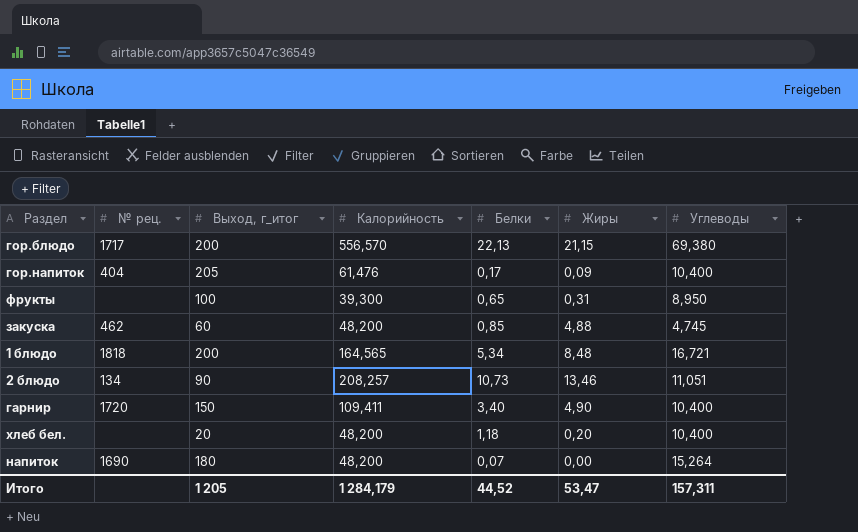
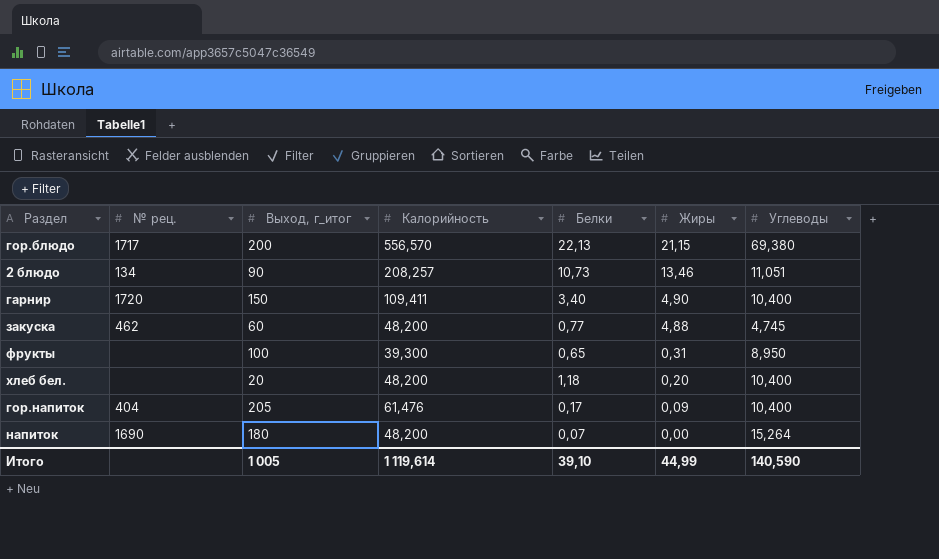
row order: none -> Жиры descending
row 1 блюдо: 1818 | 200 | 164,565 | 5,34 | 8,48 | 16,721 -> none
закуска | Белки: 0,85 -> 0,77
Итого | Выход, г_итог: 1 205 -> 1 005
Итого | Калорийность: 1 284,179 -> 1 119,614
Итого | Белки: 44,52 -> 39,10
Итого | Жиры: 53,47 -> 44,99
Итого | Углеводы: 157,311 -> 140,590

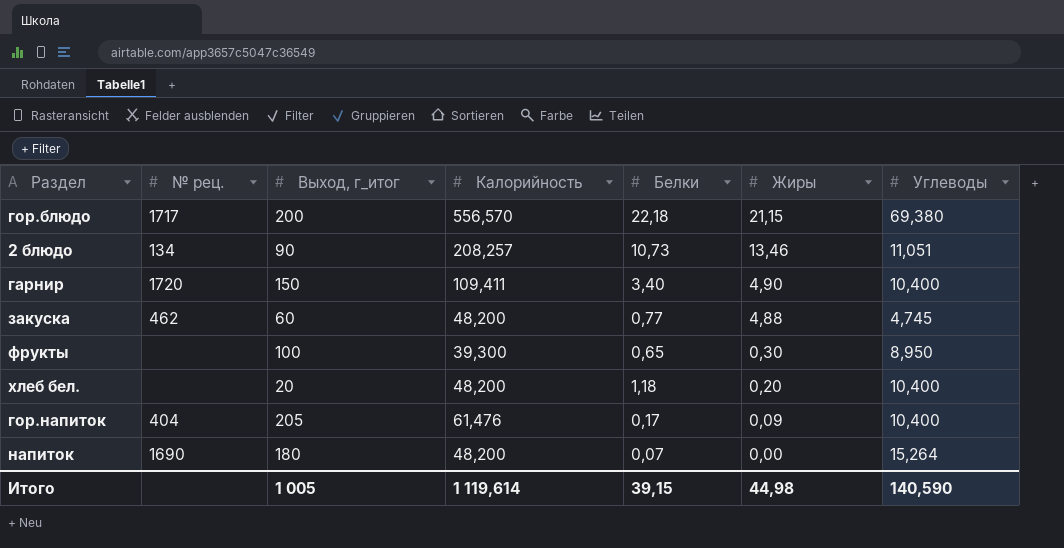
гор.блюдо | Белки: 22,13 -> 22,18
фрукты | Жиры: 0,31 -> 0,30
Итого | Белки: 39,10 -> 39,15
Итого | Жиры: 44,99 -> 44,98

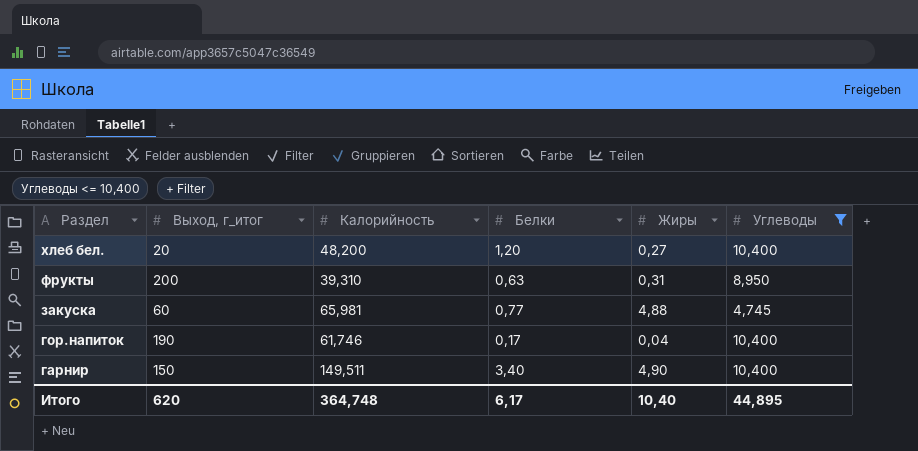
filter: none -> Углеводы <= 10,400
row order: Жиры descending -> Раздел descending
column № рец. | position: 2 -> none
хлеб бел. | Белки: 1,18 -> 1,20
хлеб бел. | Жиры: 0,20 -> 0,27
фрукты | Выход, г_итог: 100 -> 200
фрукты | Калорийность: 39,300 -> 39,310
фрукты | Белки: 0,65 -> 0,63
фрукты | Жиры: 0,30 -> 0,31
закуска | Калорийность: 48,200 -> 65,981
гор.напиток | Выход, г_итог: 205 -> 190
гор.напиток | Калорийность: 61,476 -> 61,746
гор.напиток | Жиры: 0,09 -> 0,04
гарнир | Калорийность: 109,411 -> 149,511
Итого | Выход, г_итог: 1 005 -> 620
Итого | Калорийность: 1 119,614 -> 364,748
Итого | Белки: 39,15 -> 6,17
Итого | Жиры: 44,98 -> 10,40
Итого | Углеводы: 140,590 -> 44,895

